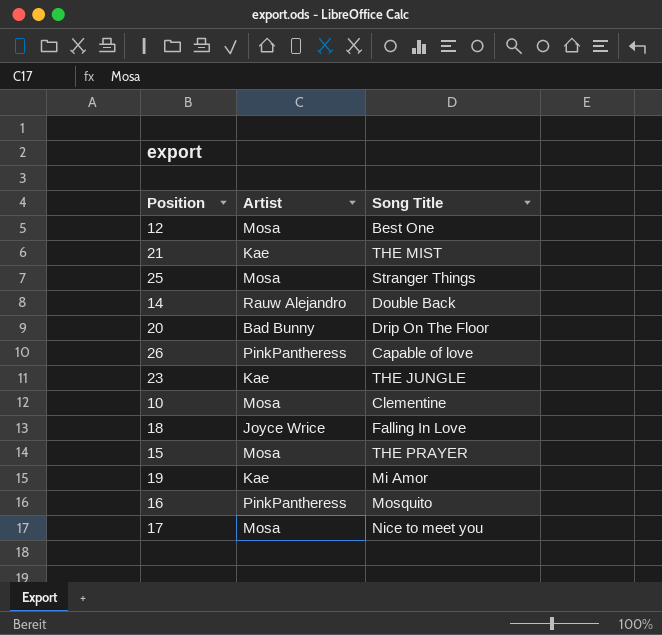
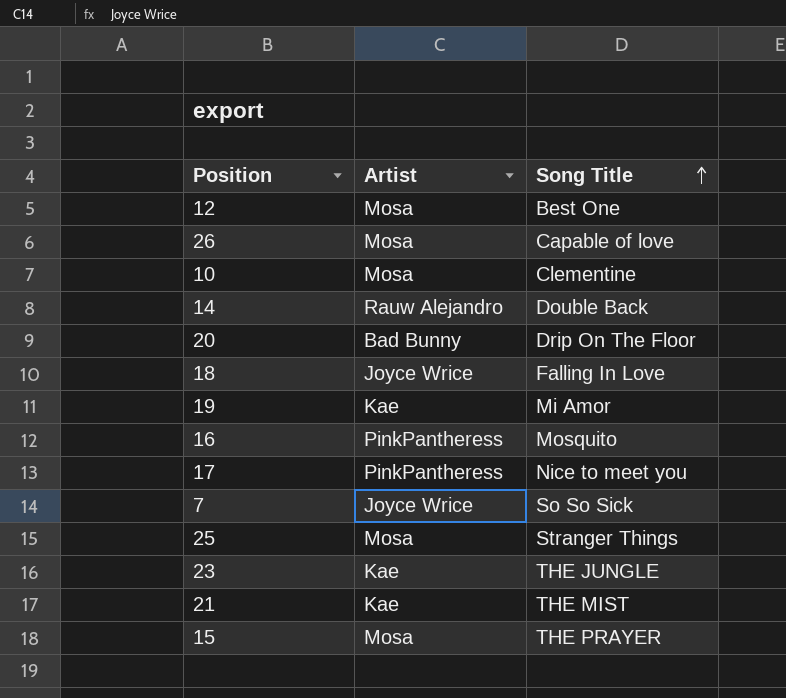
row order: none -> Song Title ascending
26 | Artist: PinkPantheress -> Mosa
17 | Artist: Mosa -> PinkPantheress
row 7: none -> Joyce Wrice | So So Sick

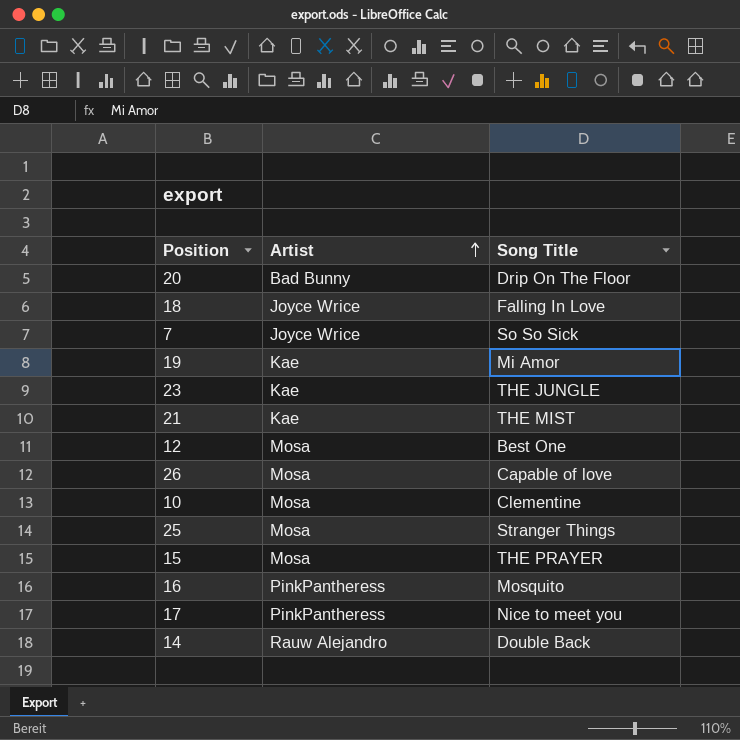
row order: Song Title ascending -> Artist ascending

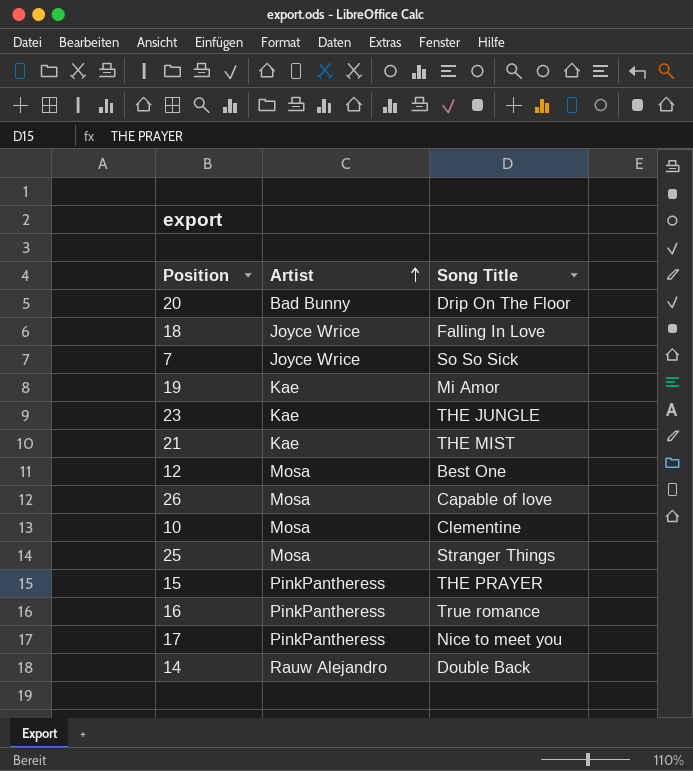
15 | Artist: Mosa -> PinkPantheress
16 | Song Title: Mosquito -> True romance

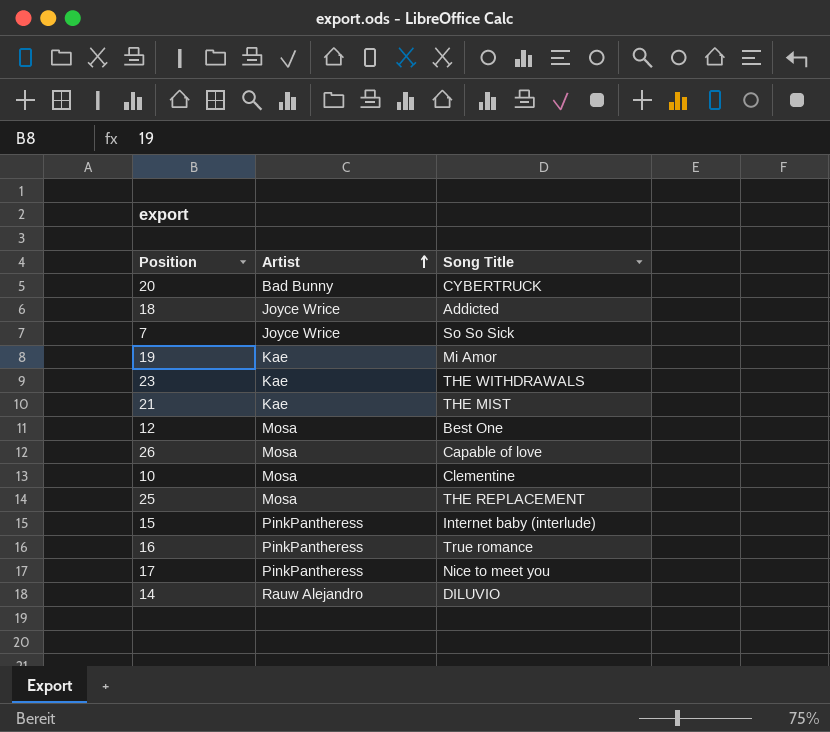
20 | Song Title: Drip On The Floor -> CYBERTRUCK
18 | Song Title: Falling In Love -> Addicted
23 | Song Title: THE JUNGLE -> THE WITHDRAWALS
25 | Song Title: Stranger Things -> THE REPLACEMENT
15 | Song Title: THE PRAYER -> Internet baby (interlude)
14 | Song Title: Double Back -> DILUVIO

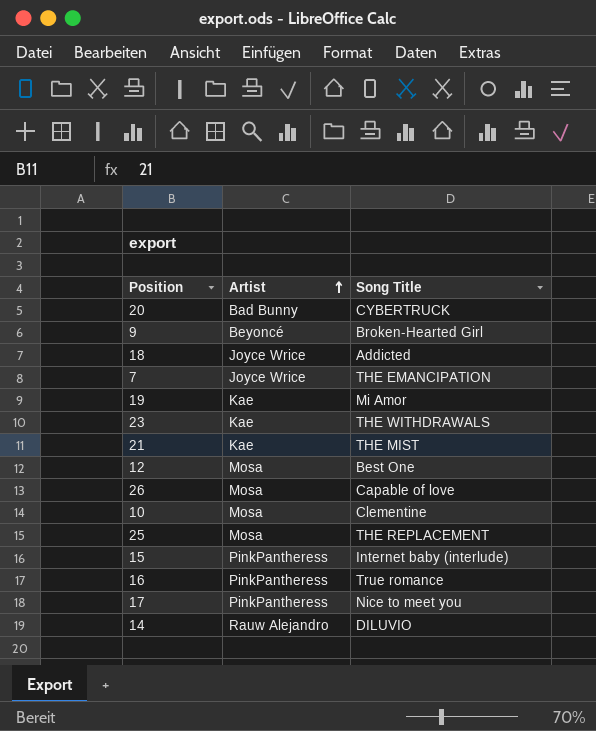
row 9: none -> Beyoncé | Broken-Hearted Girl
7 | Song Title: So So Sick -> THE EMANCIPATION

